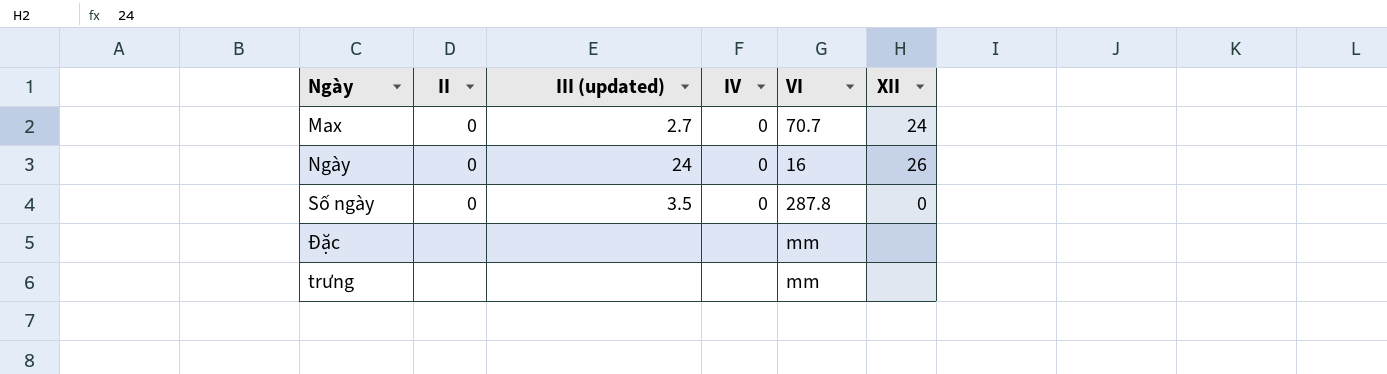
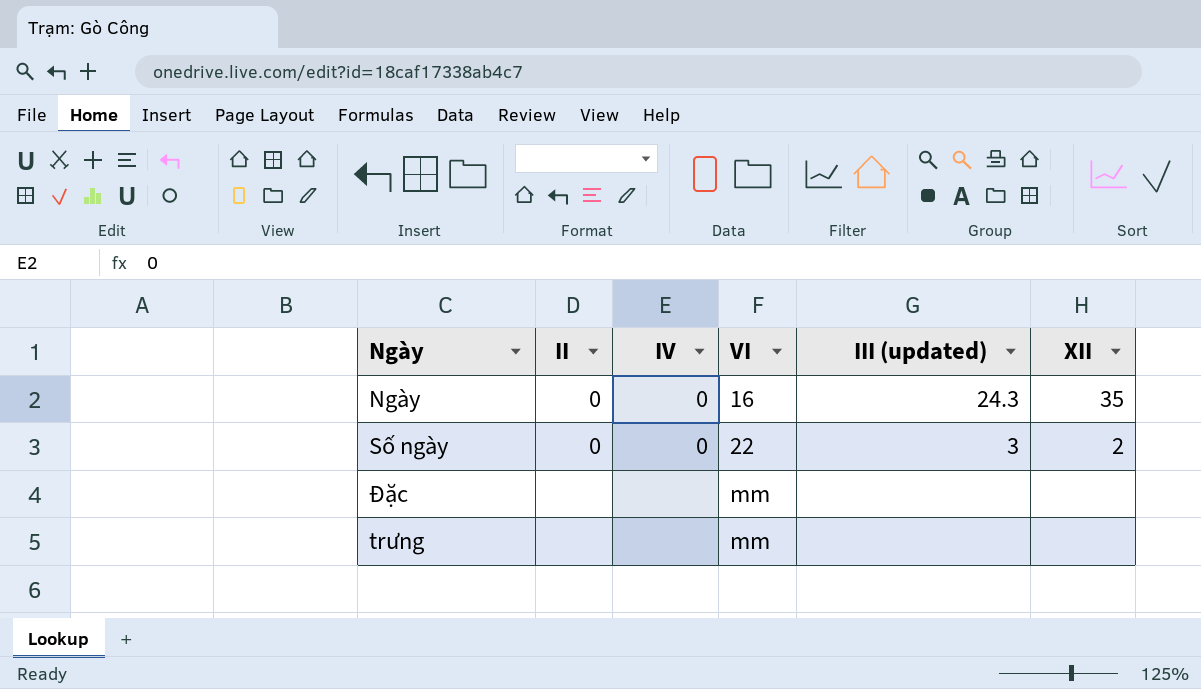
column III (updated) | position: 3 -> 5
row Max: 0 | 2.7 | 0 | 70.7 | 24 -> none
Ngày | III (updated): 24 -> 24.3
Ngày | XII: 26 -> 35
Số ngày | VI: 287.8 -> 22
Số ngày | III (updated): 3.5 -> 3
Số ngày | XII: 0 -> 2

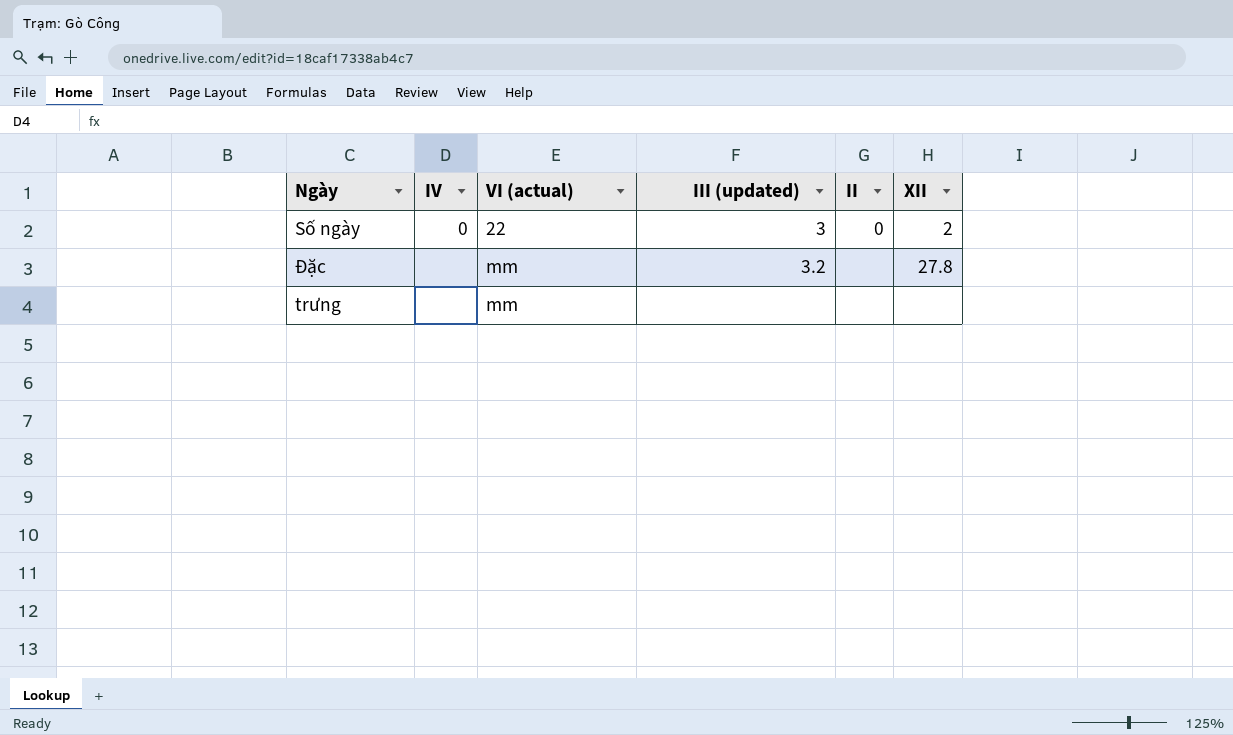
column name: VI -> VI (actual)
column II | position: 2 -> 5
row Ngày: 0 | 0 | 16 | 24.3 | 35 -> none
Đặc | III (updated): none -> 3.2
Đặc | XII: none -> 27.8

